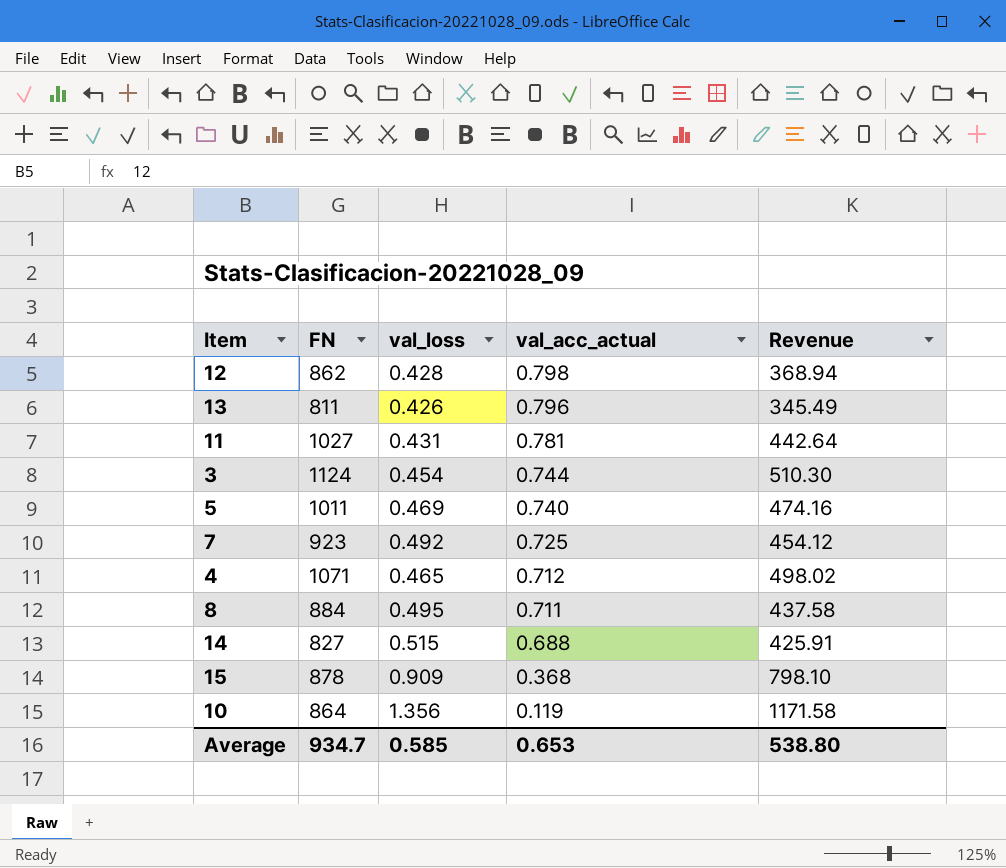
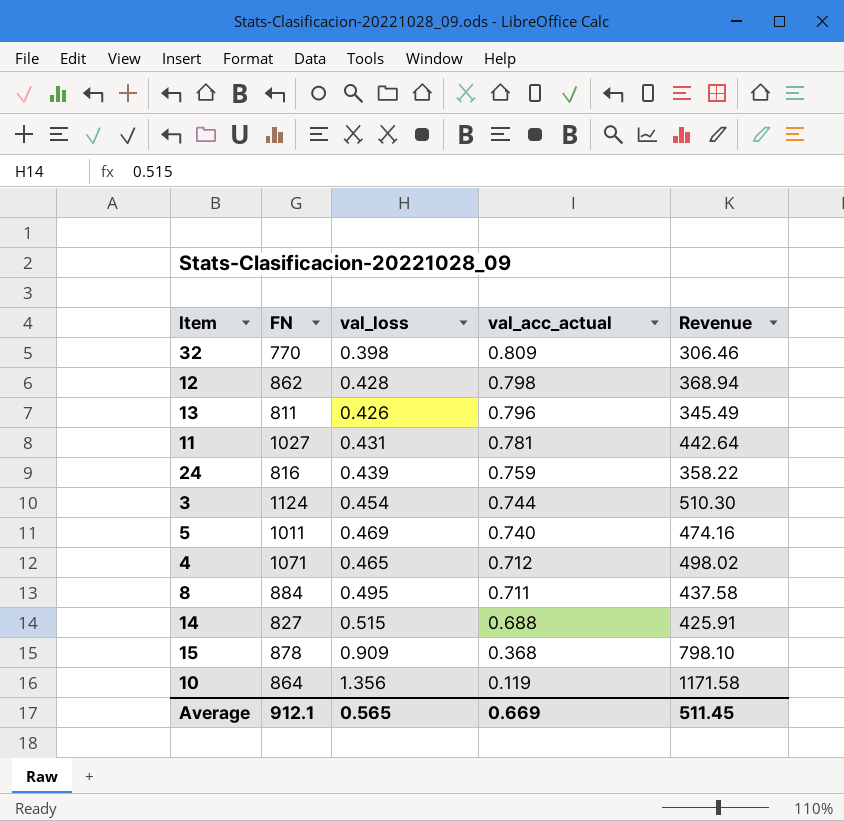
row 7: 923 | 0.492 | 0.725 | 454.12 -> none
row 32: none -> 770 | 0.398 | 0.809 | 306.46
row 24: none -> 816 | 0.439 | 0.759 | 358.22
Average | FN: 934.7 -> 912.1
Average | val_loss: 0.585 -> 0.565
Average | val_acc_actual: 0.653 -> 0.669
Average | Revenue: 538.80 -> 511.45

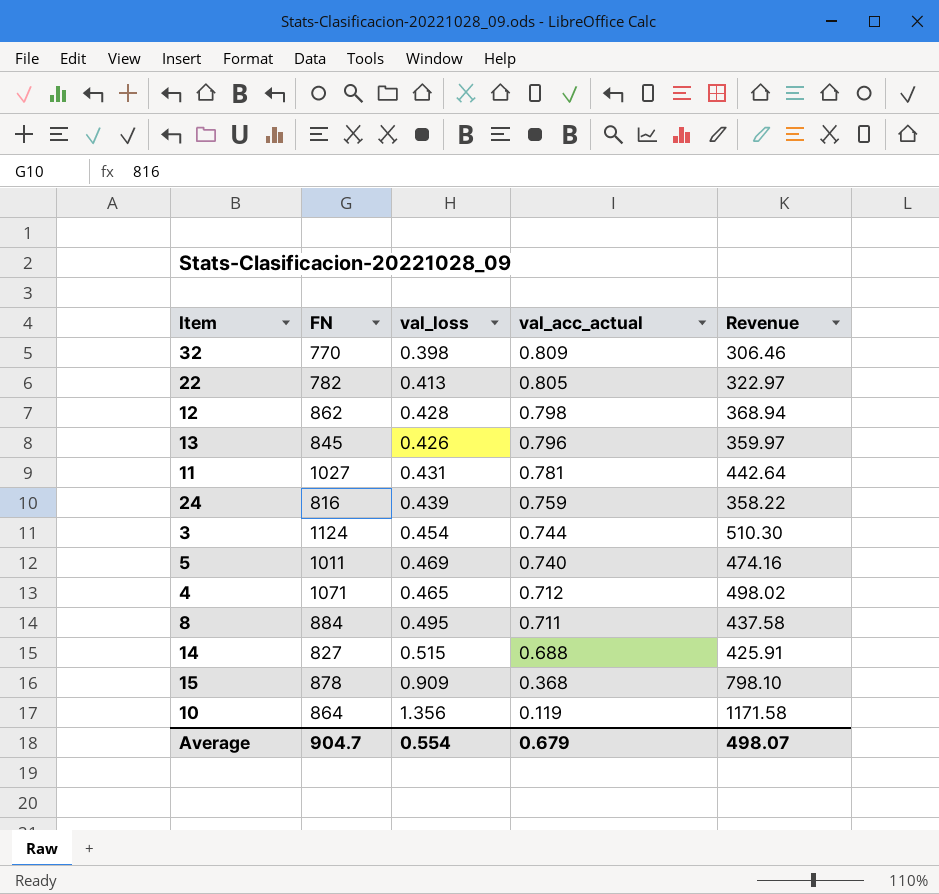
row 22: none -> 782 | 0.413 | 0.805 | 322.97
13 | FN: 811 -> 845
13 | Revenue: 345.49 -> 359.97
Average | FN: 912.1 -> 904.7
Average | val_loss: 0.565 -> 0.554
Average | val_acc_actual: 0.669 -> 0.679
Average | Revenue: 511.45 -> 498.07

